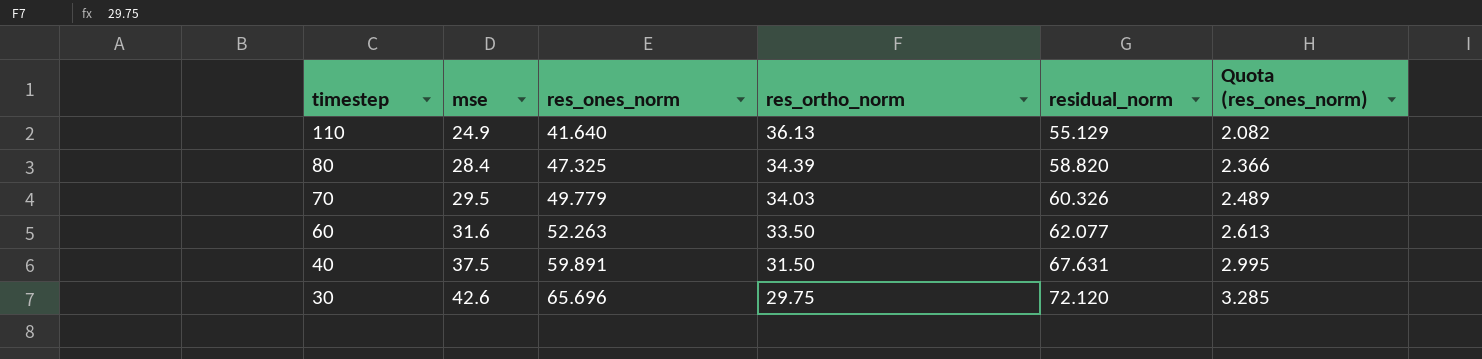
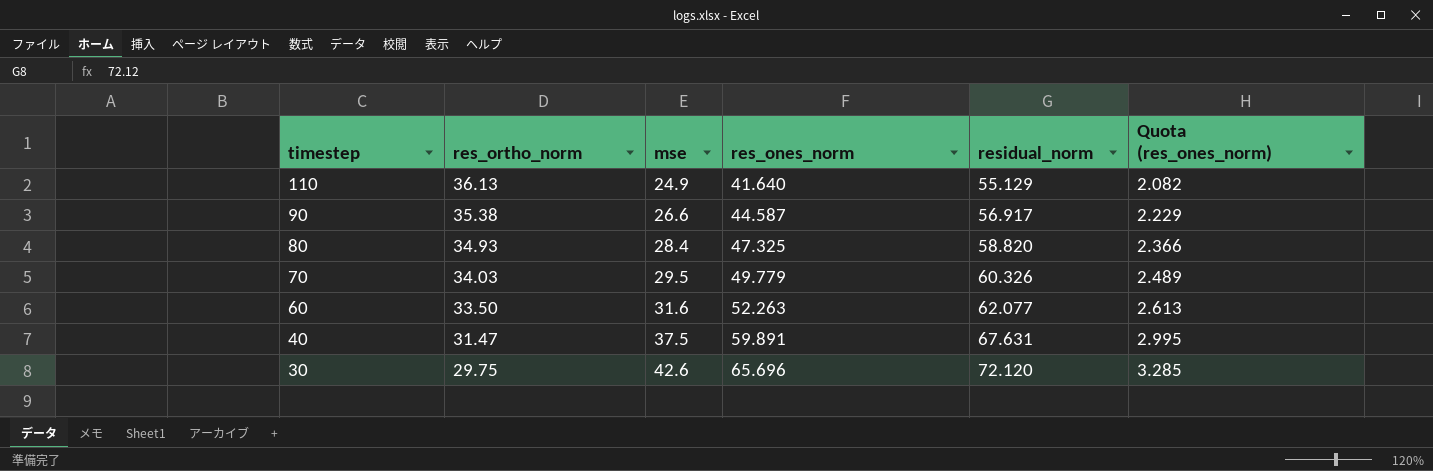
column res_ortho_norm | position: 4 -> 2
row 90: none -> 35.38 | 26.6 | 44.587 | 56.917 | 2.229
80 | res_ortho_norm: 34.39 -> 34.93
40 | res_ortho_norm: 31.50 -> 31.47

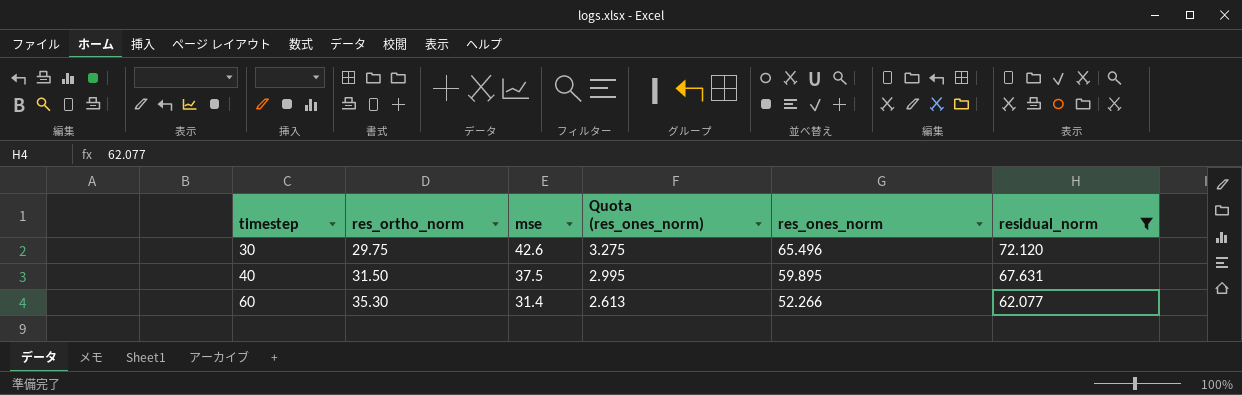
filter: none -> residual_norm >= 62.077
row order: timestep descending -> timestep ascending
column Quota (res_ones_norm) | position: 6 -> 4
30 | Quota (res_ones_norm): 3.285 -> 3.275
30 | res_ones_norm: 65.696 -> 65.496
40 | res_ortho_norm: 31.47 -> 31.50
40 | res_ones_norm: 59.891 -> 59.895
60 | res_ortho_norm: 33.50 -> 35.30
60 | mse: 31.6 -> 31.4
60 | res_ones_norm: 52.263 -> 52.266

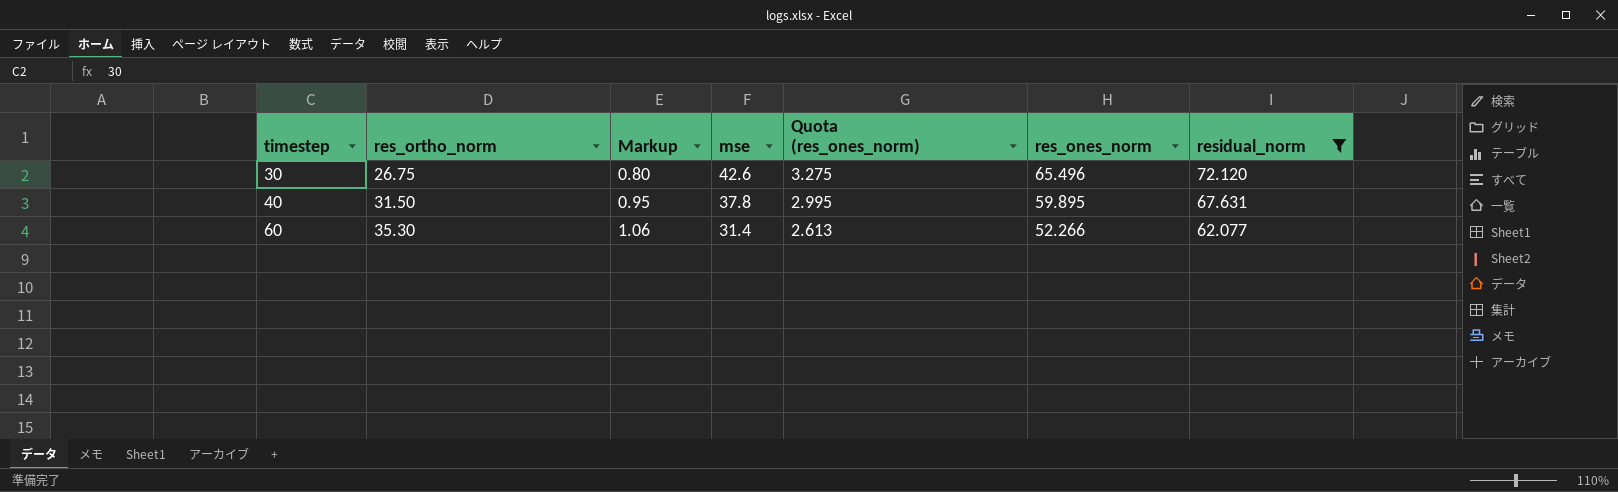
column Markup | formula: none -> [res_ortho_norm] * 0.03
30 | res_ortho_norm: 29.75 -> 26.75
40 | mse: 37.5 -> 37.8

